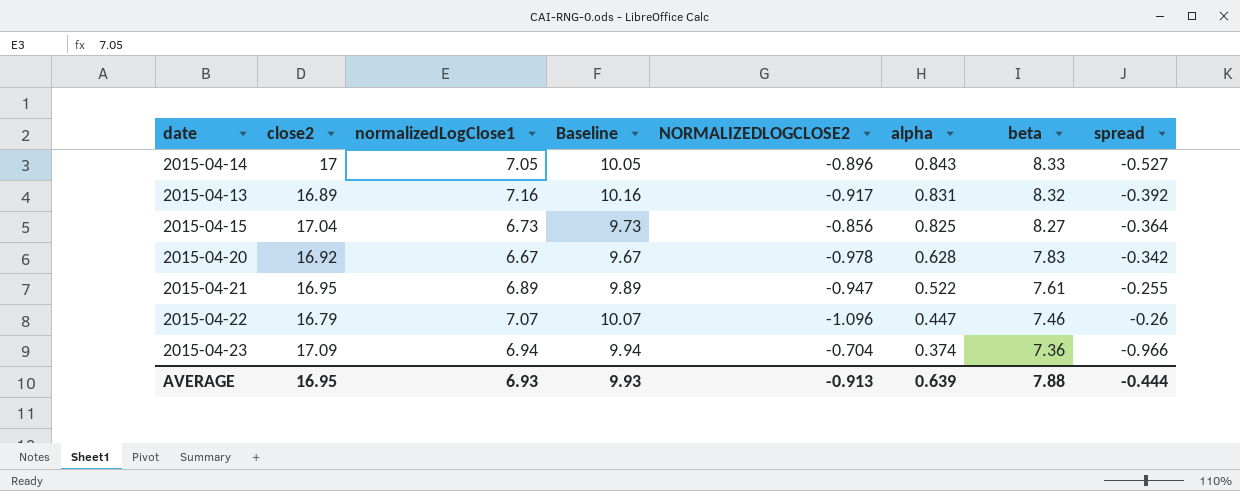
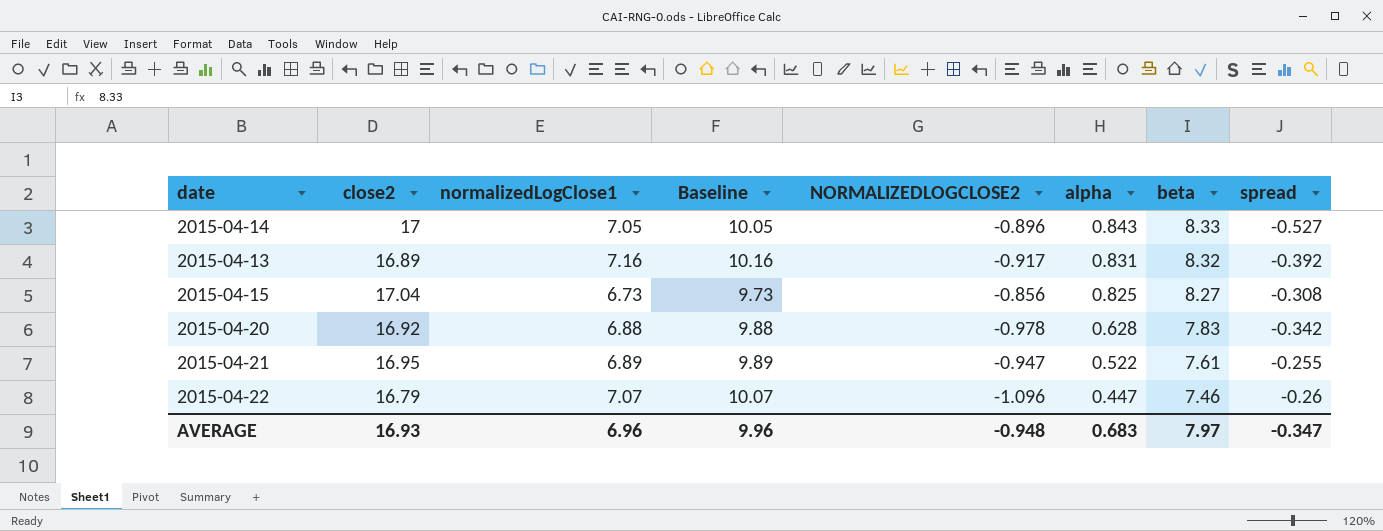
row 2015-04-23: 17.09 | 6.94 | 9.94 | -0.704 | 0.374 | 7.36 | -0.966 -> none
2015-04-15 | spread: -0.364 -> -0.308
2015-04-20 | normalizedLogClose1: 6.67 -> 6.88
2015-04-20 | Baseline: 9.67 -> 9.88
AVERAGE | close2: 16.95 -> 16.93
AVERAGE | normalizedLogClose1: 6.93 -> 6.96
AVERAGE | Baseline: 9.93 -> 9.96
AVERAGE | NORMALIZEDLOGCLOSE2: -0.913 -> -0.948
AVERAGE | alpha: 0.639 -> 0.683
AVERAGE | beta: 7.88 -> 7.97
AVERAGE | spread: -0.444 -> -0.347

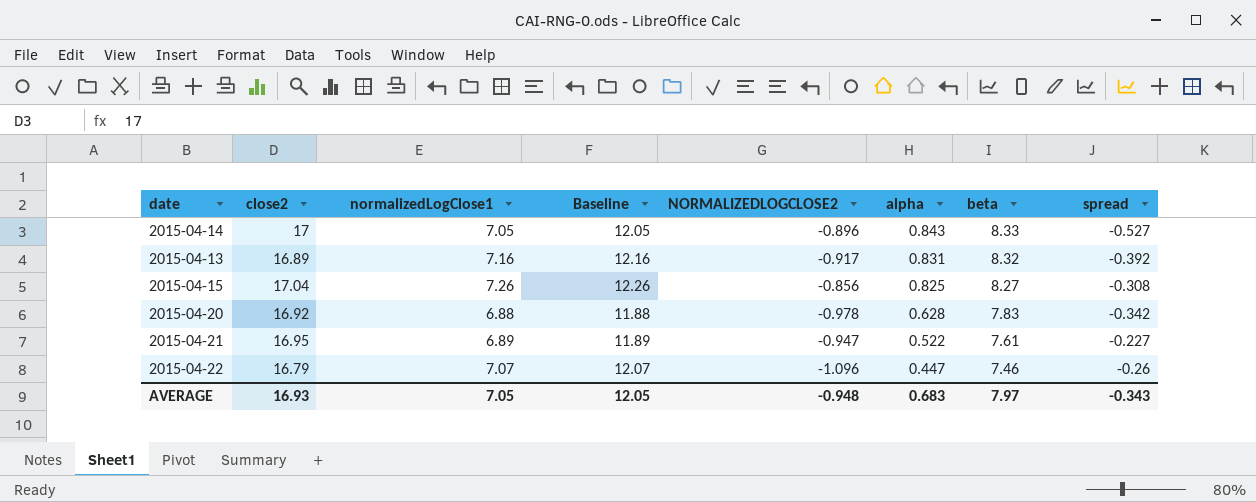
column Baseline | formula: [normalizedLogClose1] + 3 -> [normalizedLogClose1] + 5
2015-04-15 | normalizedLogClose1: 6.73 -> 7.26
2015-04-21 | spread: -0.255 -> -0.227
AVERAGE | normalizedLogClose1: 6.96 -> 7.05
AVERAGE | Baseline: 9.96 -> 12.05
AVERAGE | spread: -0.347 -> -0.343

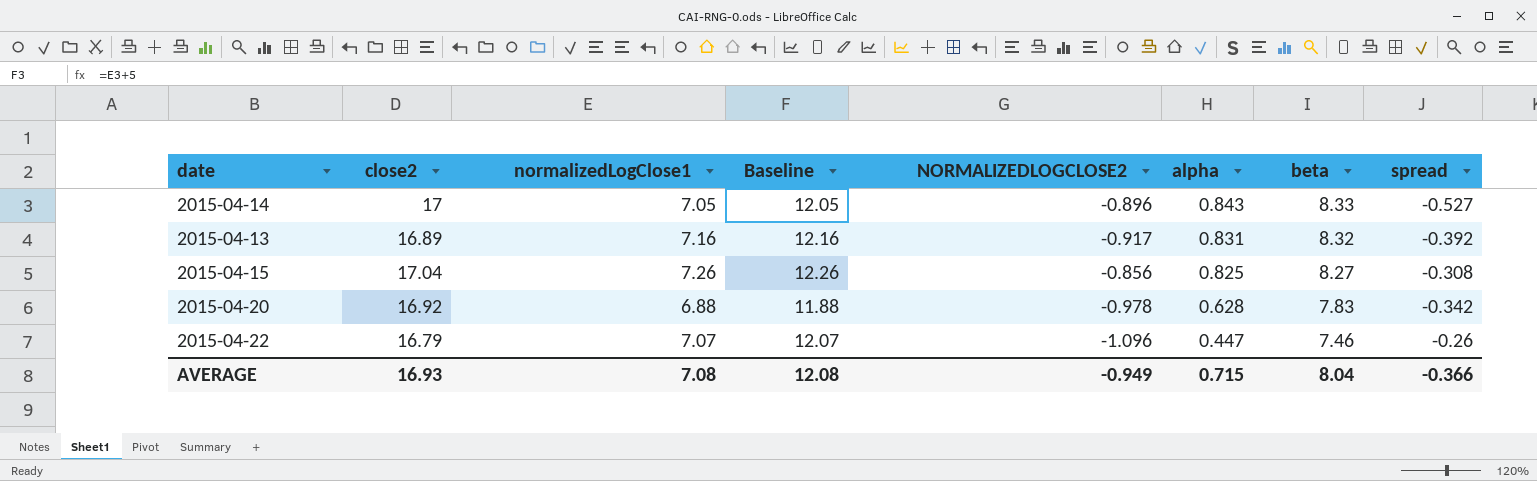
row 2015-04-21: 16.95 | 6.89 | 11.89 | -0.947 | 0.522 | 7.61 | -0.227 -> none
AVERAGE | normalizedLogClose1: 7.05 -> 7.08
AVERAGE | Baseline: 12.05 -> 12.08
AVERAGE | NORMALIZEDLOGCLOSE2: -0.948 -> -0.949
AVERAGE | alpha: 0.683 -> 0.715
AVERAGE | beta: 7.97 -> 8.04
AVERAGE | spread: -0.343 -> -0.366

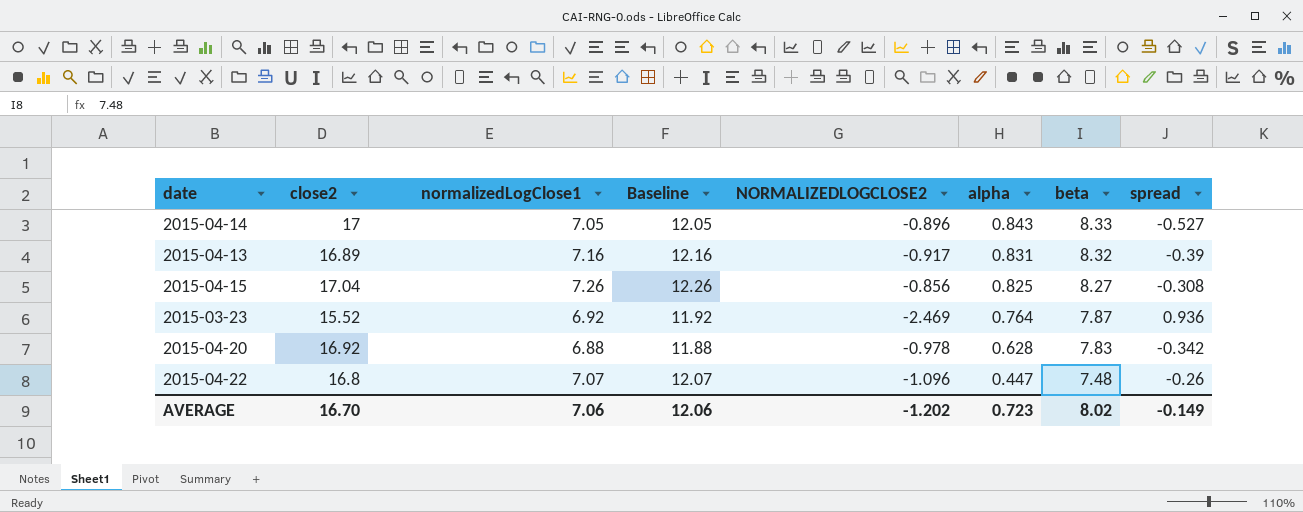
2015-04-13 | spread: -0.392 -> -0.39
row 2015-03-23: none -> 15.52 | 6.92 | 11.92 | -2.469 | 0.764 | 7.87 | 0.936
2015-04-22 | close2: 16.79 -> 16.8
2015-04-22 | beta: 7.46 -> 7.48
AVERAGE | close2: 16.93 -> 16.70
AVERAGE | normalizedLogClose1: 7.08 -> 7.06
AVERAGE | Baseline: 12.08 -> 12.06
AVERAGE | NORMALIZEDLOGCLOSE2: -0.949 -> -1.202
AVERAGE | alpha: 0.715 -> 0.723
AVERAGE | beta: 8.04 -> 8.02
AVERAGE | spread: -0.366 -> -0.149

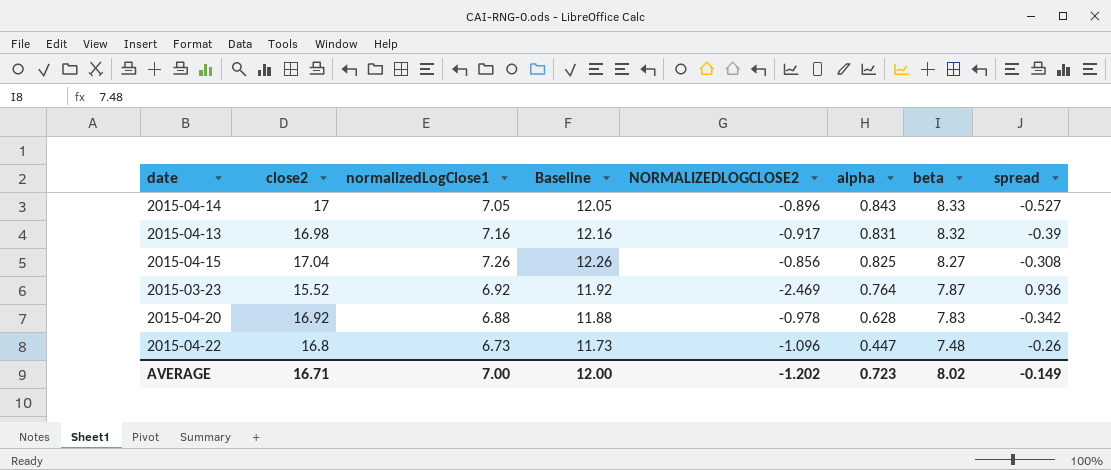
2015-04-13 | close2: 16.89 -> 16.98
2015-04-22 | normalizedLogClose1: 7.07 -> 6.73
2015-04-22 | Baseline: 12.07 -> 11.73
AVERAGE | close2: 16.70 -> 16.71
AVERAGE | normalizedLogClose1: 7.06 -> 7.00
AVERAGE | Baseline: 12.06 -> 12.00

